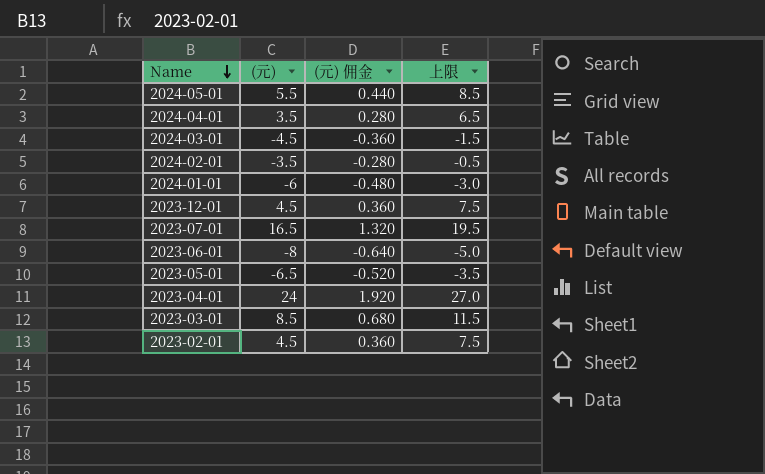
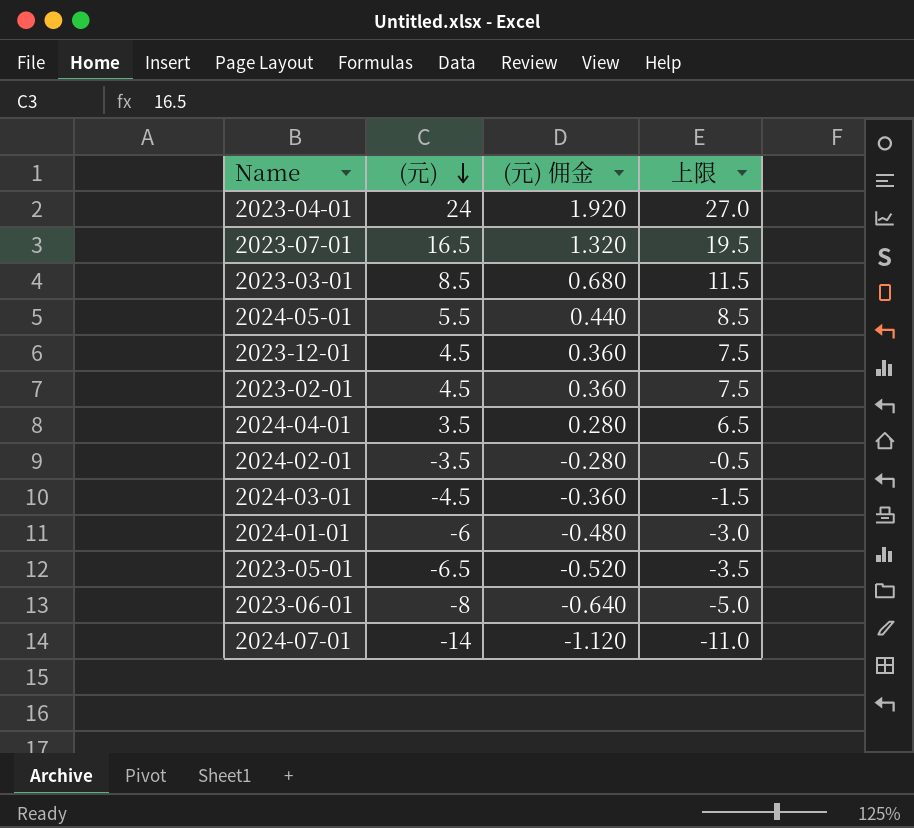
row order: Name descending -> (元) descending
row 2024-07-01: none -> -14 | -1.120 | -11.0

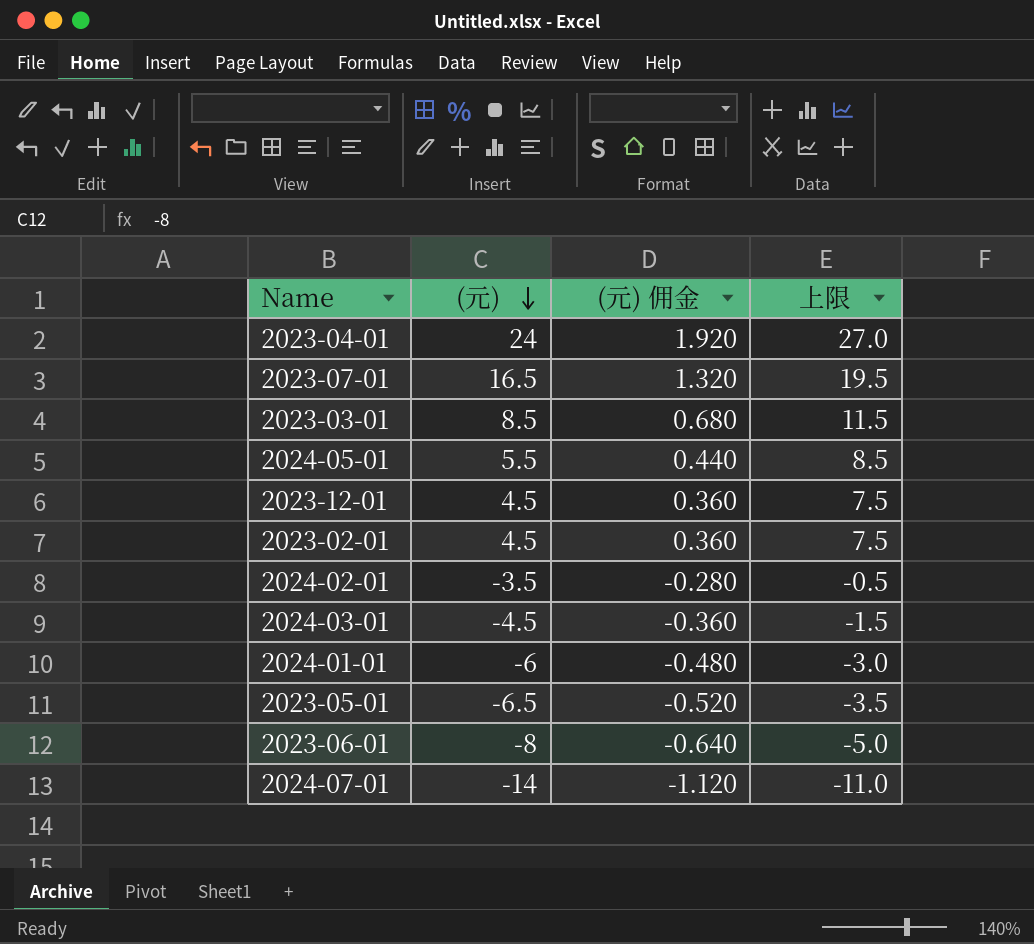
row 2024-04-01: 3.5 | 0.280 | 6.5 -> none

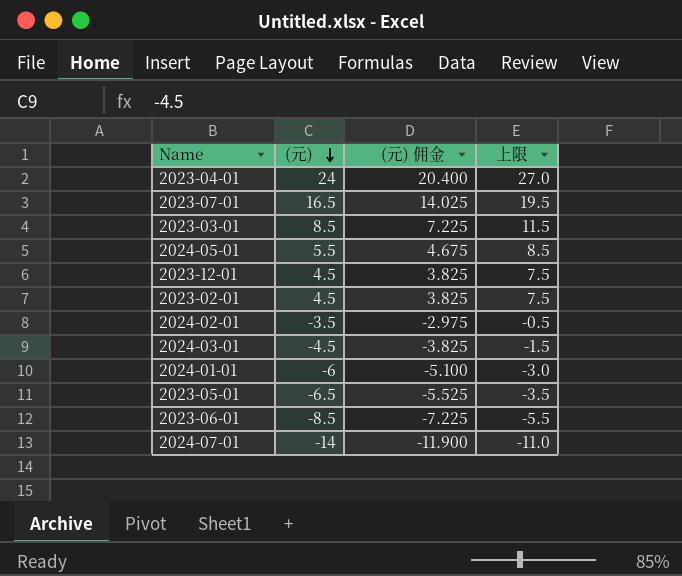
column (元) 佣金 | formula: [(元)] * 0.08 -> [(元)] * 0.85
2023-06-01 | (元): -8 -> -8.5
2023-06-01 | 上限: -5.0 -> -5.5

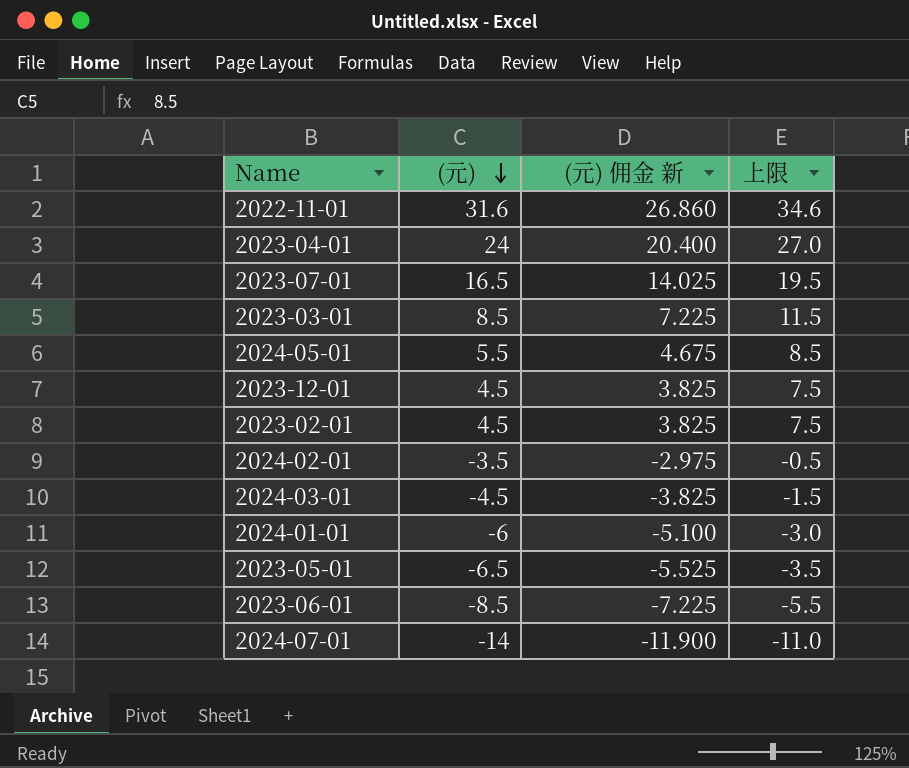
column name: (元) 佣金 -> (元) 佣金 新
row 2022-11-01: none -> 31.6 | 26.860 | 34.6

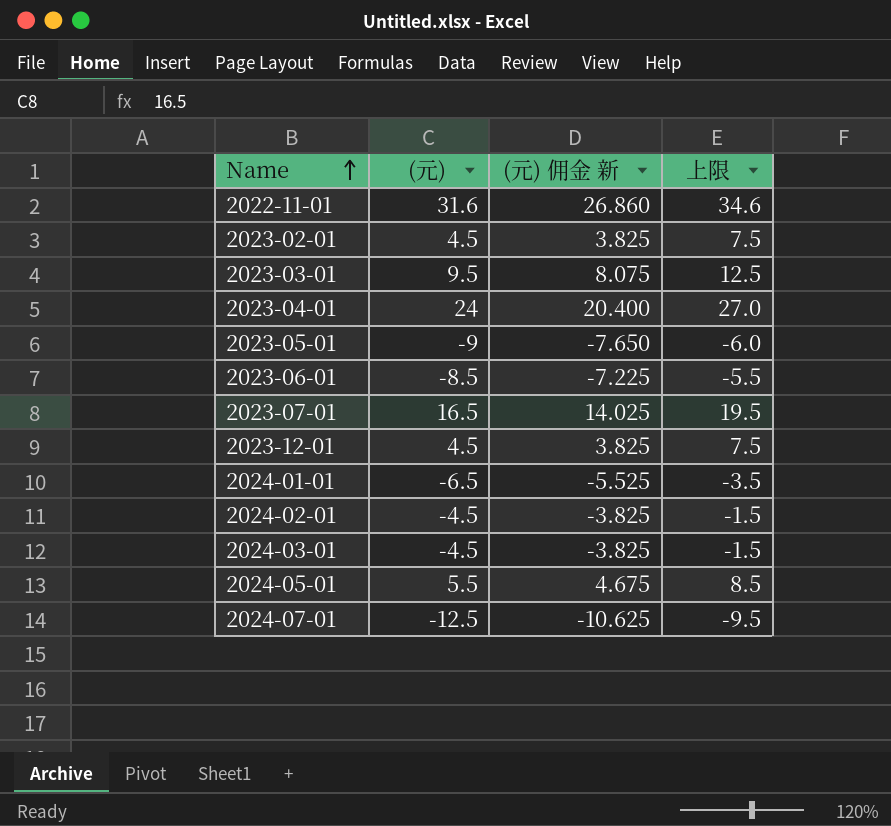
row order: (元) descending -> Name ascending
2023-03-01 | (元): 8.5 -> 9.5
2023-03-01 | (元) 佣金 新: 7.225 -> 8.075
2023-03-01 | 上限: 11.5 -> 12.5
2023-05-01 | (元): -6.5 -> -9
2023-05-01 | (元) 佣金 新: -5.525 -> -7.650
2023-05-01 | 上限: -3.5 -> -6.0
2024-01-01 | (元): -6 -> -6.5
2024-01-01 | (元) 佣金 新: -5.100 -> -5.525
2024-01-01 | 上限: -3.0 -> -3.5
2024-02-01 | (元): -3.5 -> -4.5
2024-02-01 | (元) 佣金 新: -2.975 -> -3.825
2024-02-01 | 上限: -0.5 -> -1.5
2024-07-01 | (元): -14 -> -12.5
2024-07-01 | (元) 佣金 新: -11.900 -> -10.625
2024-07-01 | 上限: -11.0 -> -9.5

